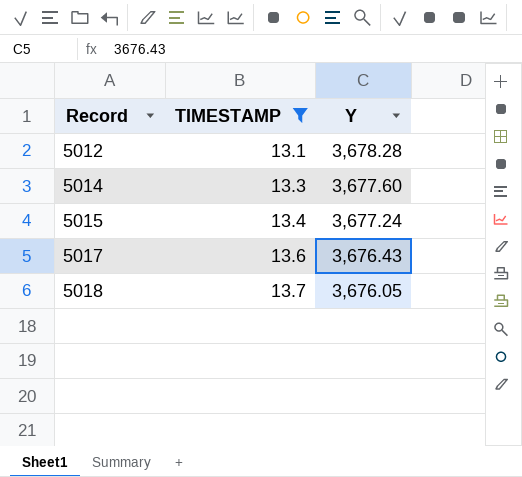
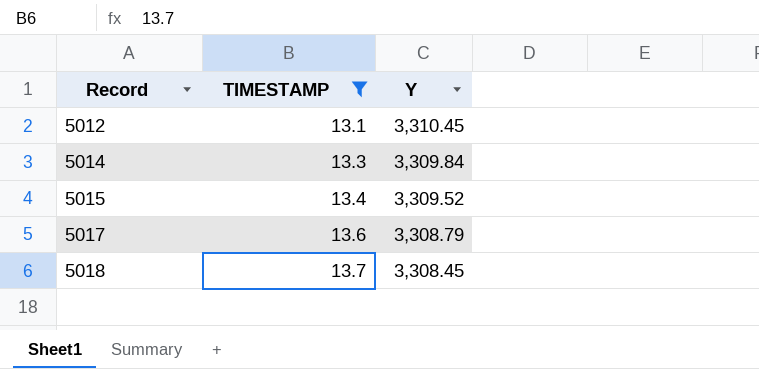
5012 | Y: 3,678.28 -> 3,310.45
5014 | Y: 3,677.60 -> 3,309.84
5015 | Y: 3,677.24 -> 3,309.52
5017 | Y: 3,676.43 -> 3,308.79
5018 | Y: 3,676.05 -> 3,308.45

